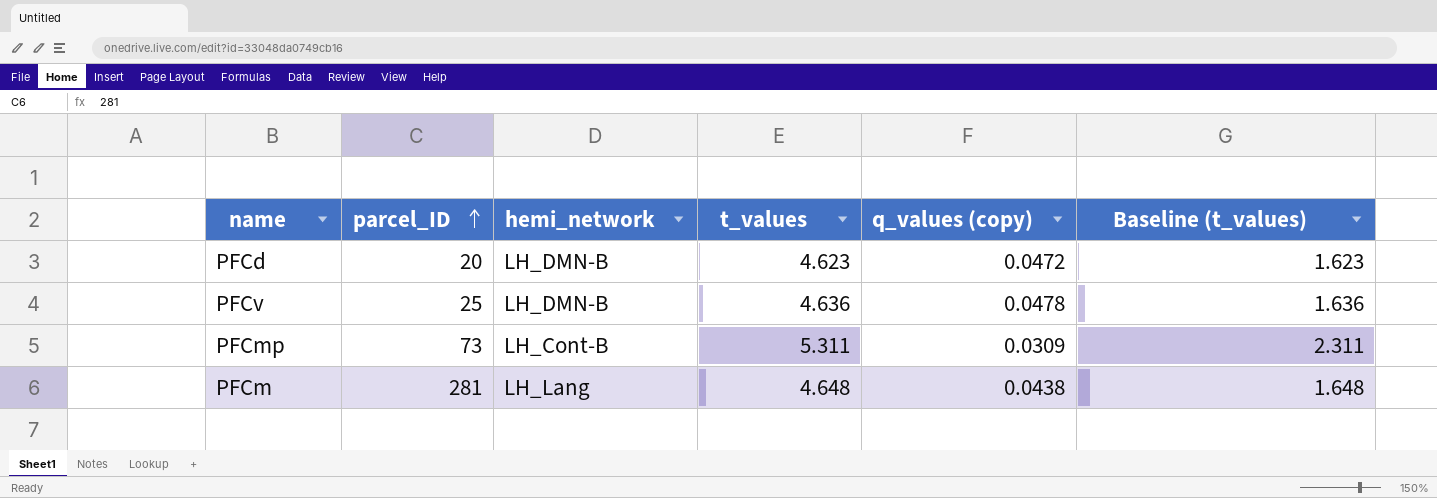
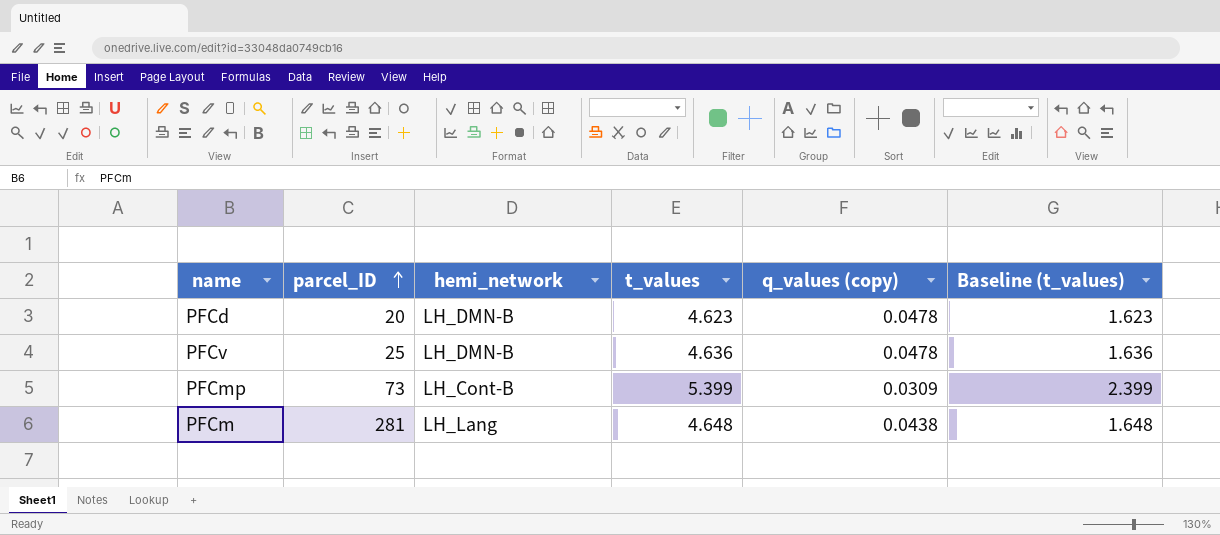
PFCd | q_values (copy): 0.0472 -> 0.0478
PFCmp | t_values: 5.311 -> 5.399
PFCmp | Baseline (t_values): 2.311 -> 2.399

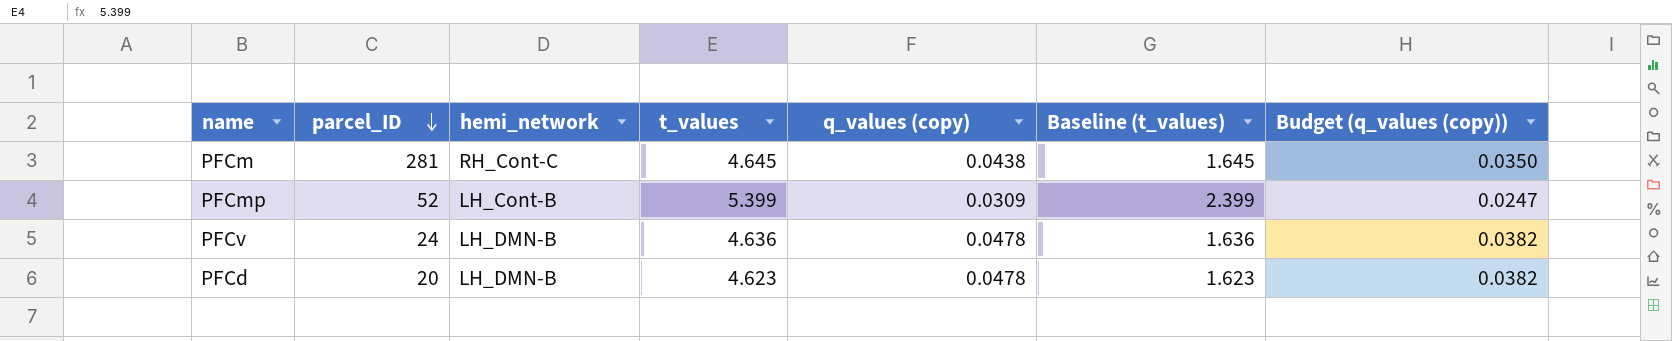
row order: parcel_ID ascending -> parcel_ID descending
column Budget (q_values (copy)) | formula: none -> [q_values (copy)] * 0.8
PFCm | hemi_network: LH_Lang -> RH_Cont-C
PFCm | t_values: 4.648 -> 4.645
PFCm | Baseline (t_values): 1.648 -> 1.645
PFCmp | parcel_ID: 73 -> 52
PFCv | parcel_ID: 25 -> 24

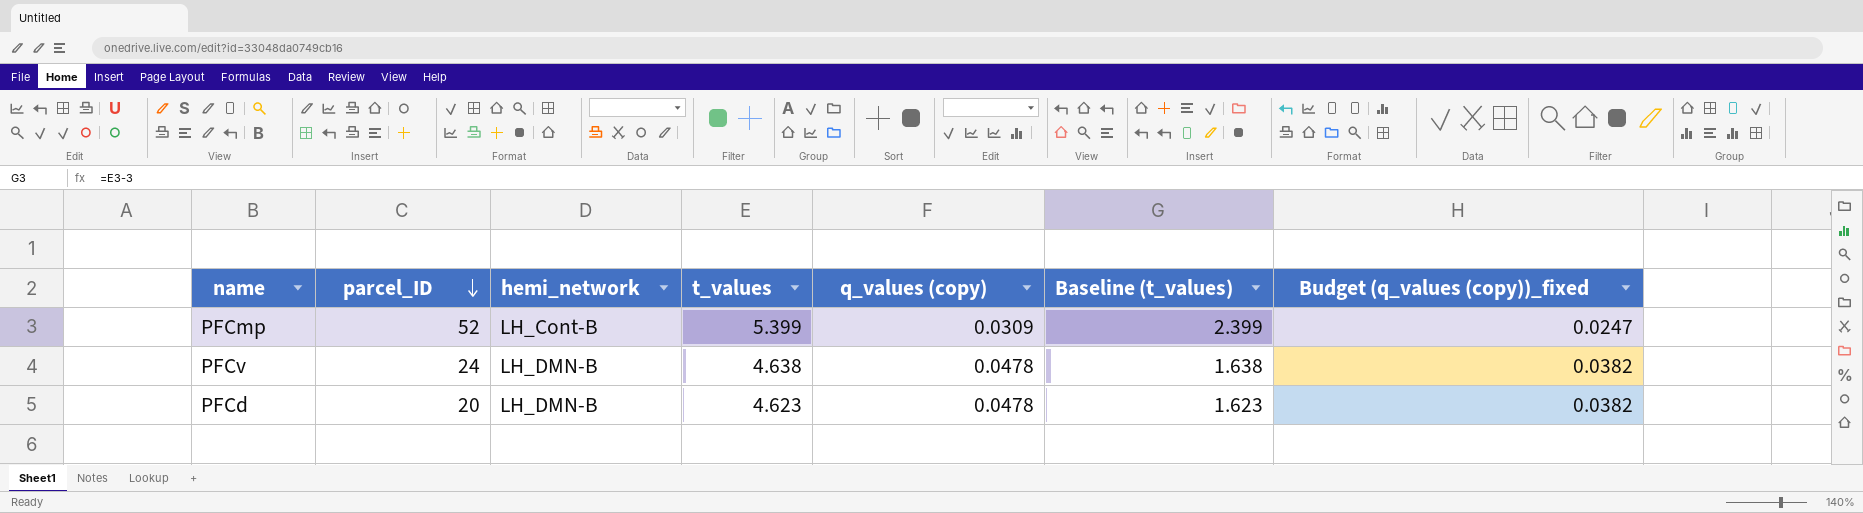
column name: Budget (q_values (copy)) -> Budget (q_values (copy))_fixed
row PFCm: 281 | RH_Cont-C | 4.645 | 0.0438 | 1.645 | 0.0350 -> none
PFCv | t_values: 4.636 -> 4.638
PFCv | Baseline (t_values): 1.636 -> 1.638

